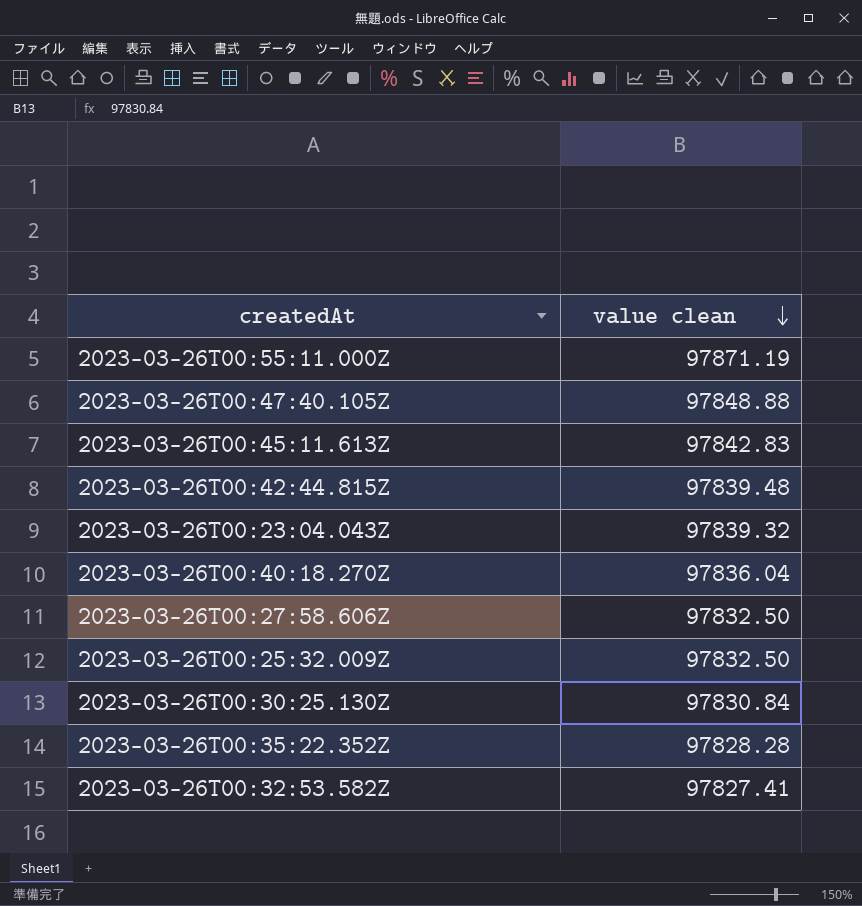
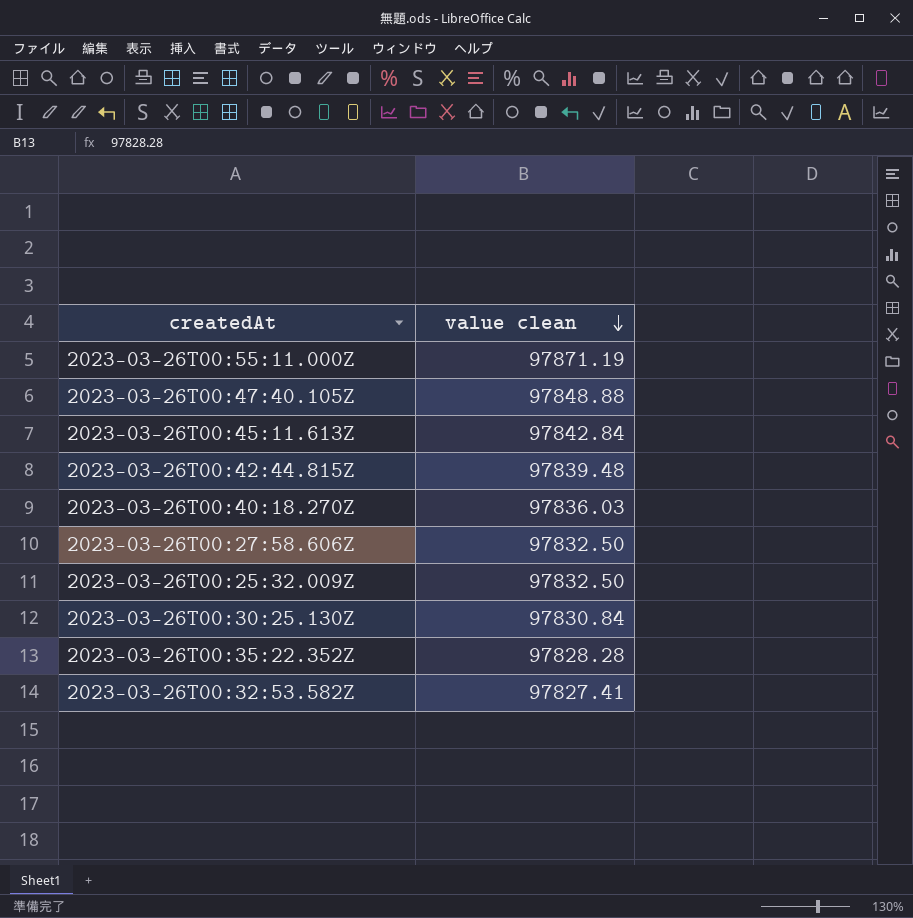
row 2023-03-26T00:23:04.043Z: 97839.32 -> none
2023-03-26T00:45:11.613Z | value clean: 97842.83 -> 97842.84
2023-03-26T00:40:18.270Z | value clean: 97836.04 -> 97836.03

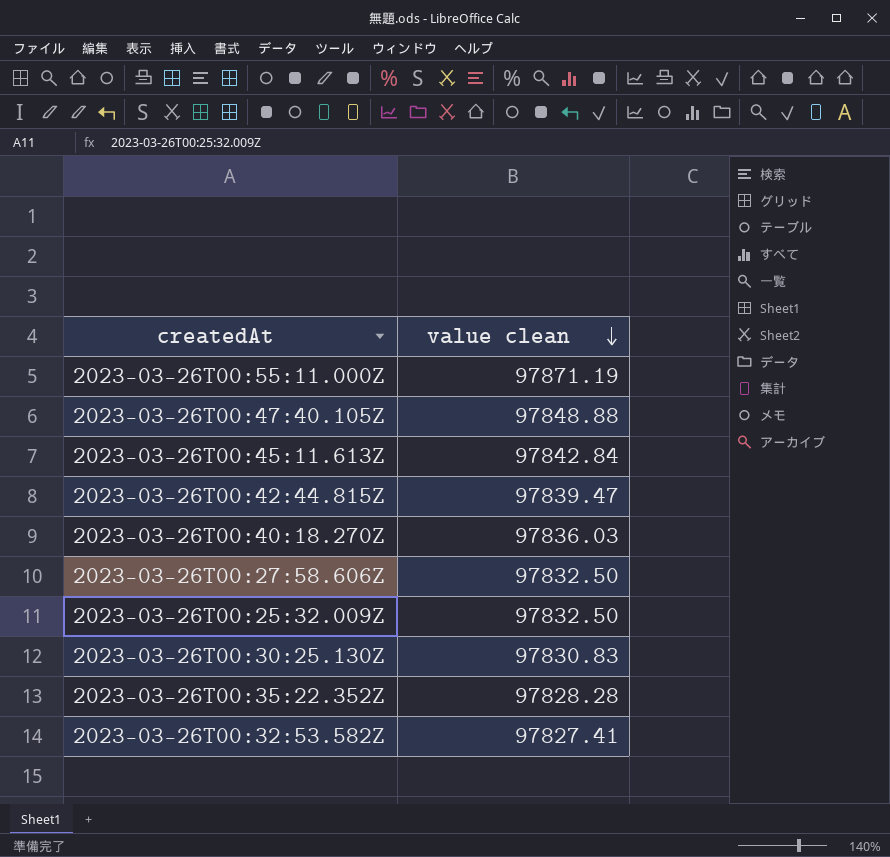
2023-03-26T00:42:44.815Z | value clean: 97839.48 -> 97839.47
2023-03-26T00:30:25.130Z | value clean: 97830.84 -> 97830.83

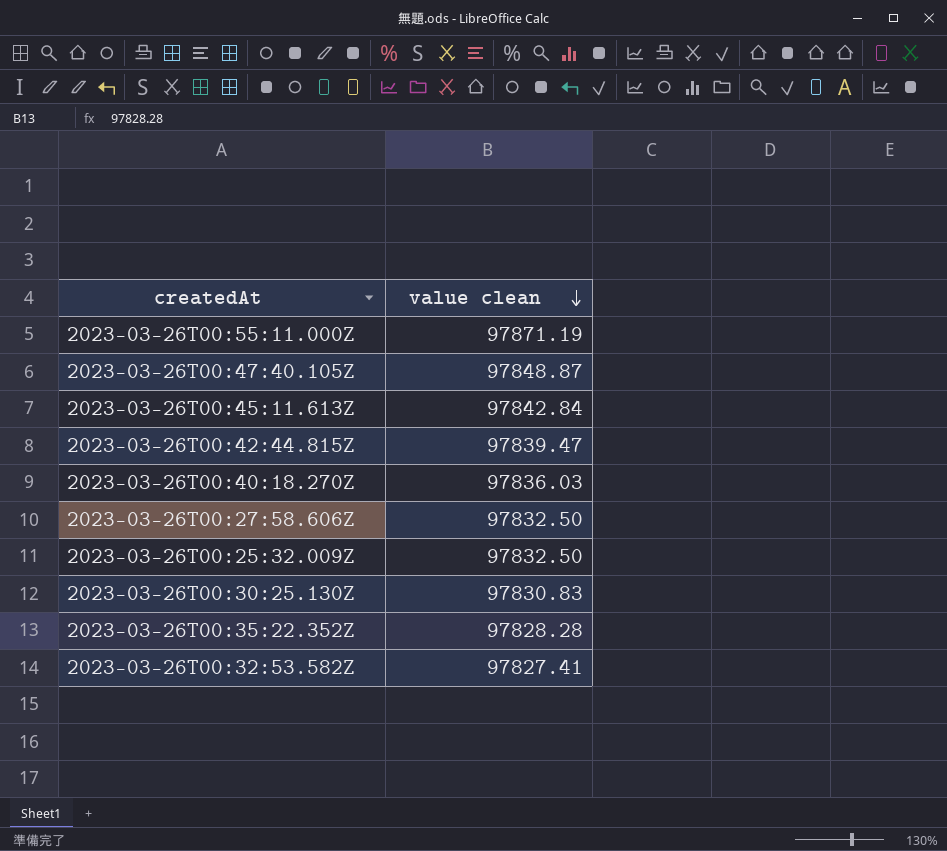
2023-03-26T00:47:40.105Z | value clean: 97848.88 -> 97848.87

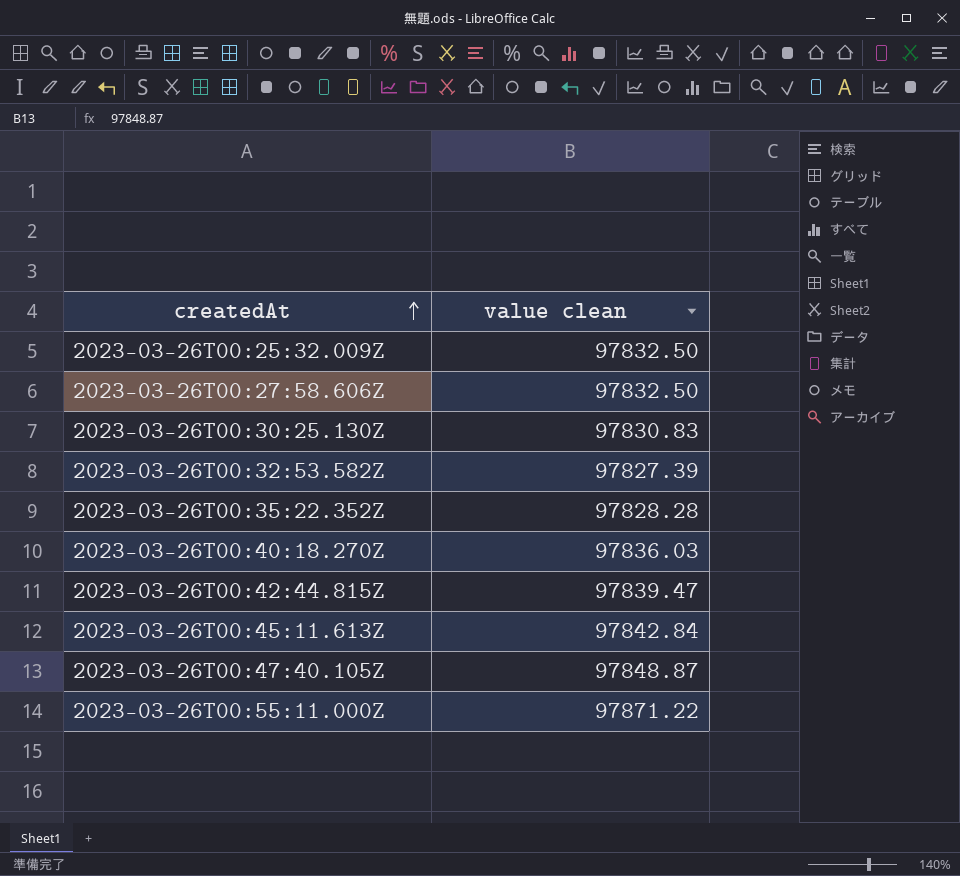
row order: value clean descending -> createdAt ascending
2023-03-26T00:32:53.582Z | value clean: 97827.41 -> 97827.39
2023-03-26T00:55:11.000Z | value clean: 97871.19 -> 97871.22

